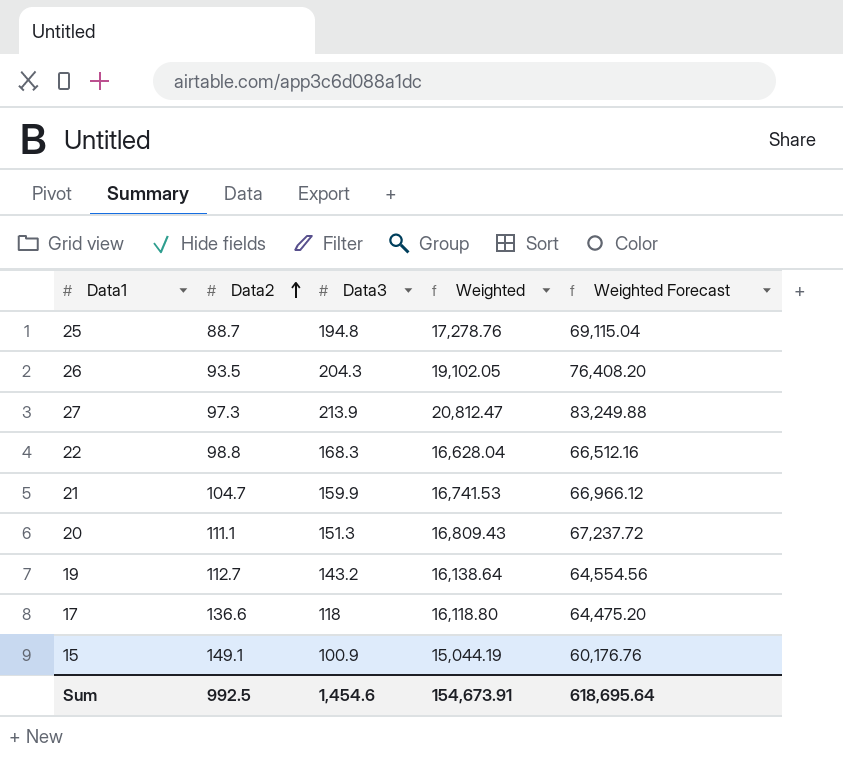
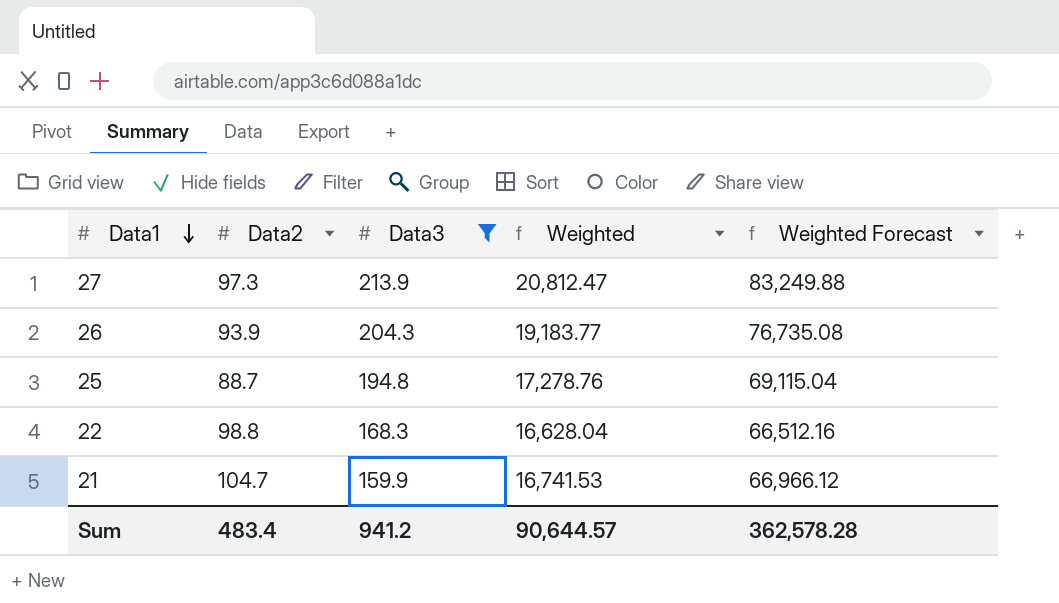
filter: none -> Data3 >= 159.9
row order: Data2 ascending -> Data1 descending
26 | Data2: 93.5 -> 93.9
26 | Weighted: 19,102.05 -> 19,183.77
26 | Weighted Forecast: 76,408.20 -> 76,735.08
Sum | Data2: 992.5 -> 483.4
Sum | Data3: 1,454.6 -> 941.2
Sum | Weighted: 154,673.91 -> 90,644.57
Sum | Weighted Forecast: 618,695.64 -> 362,578.28

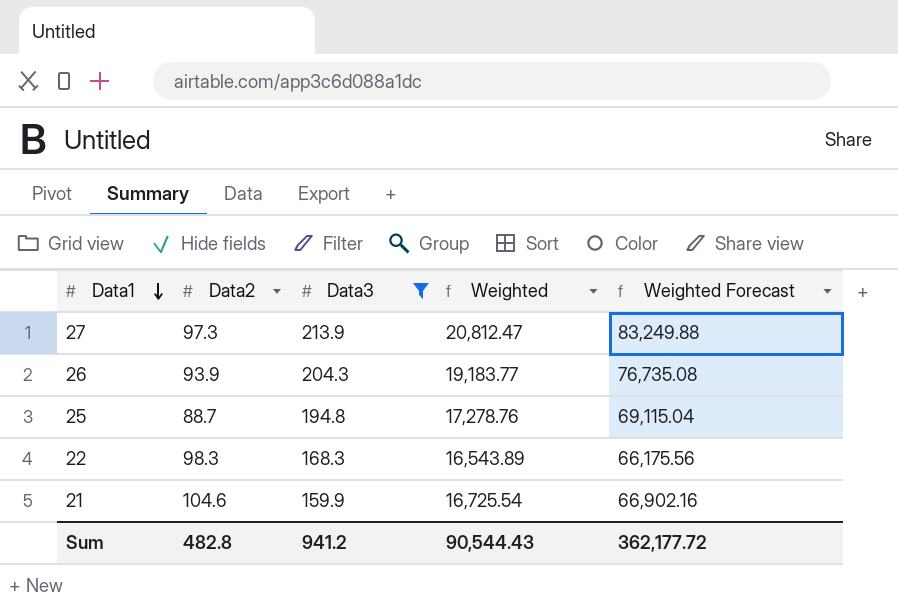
22 | Data2: 98.8 -> 98.3
22 | Weighted: 16,628.04 -> 16,543.89
22 | Weighted Forecast: 66,512.16 -> 66,175.56
21 | Data2: 104.7 -> 104.6
21 | Weighted: 16,741.53 -> 16,725.54
21 | Weighted Forecast: 66,966.12 -> 66,902.16
Sum | Data2: 483.4 -> 482.8
Sum | Weighted: 90,644.57 -> 90,544.43
Sum | Weighted Forecast: 362,578.28 -> 362,177.72

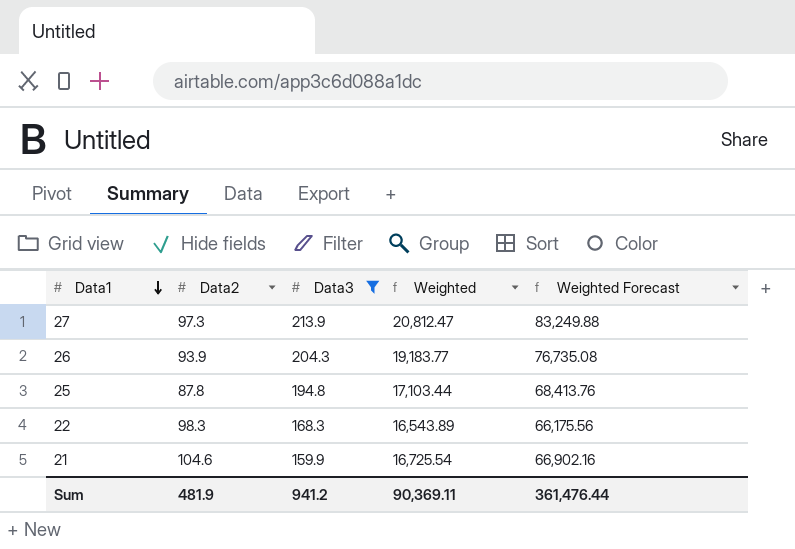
25 | Data2: 88.7 -> 87.8
25 | Weighted: 17,278.76 -> 17,103.44
25 | Weighted Forecast: 69,115.04 -> 68,413.76
Sum | Data2: 482.8 -> 481.9
Sum | Weighted: 90,544.43 -> 90,369.11
Sum | Weighted Forecast: 362,177.72 -> 361,476.44

